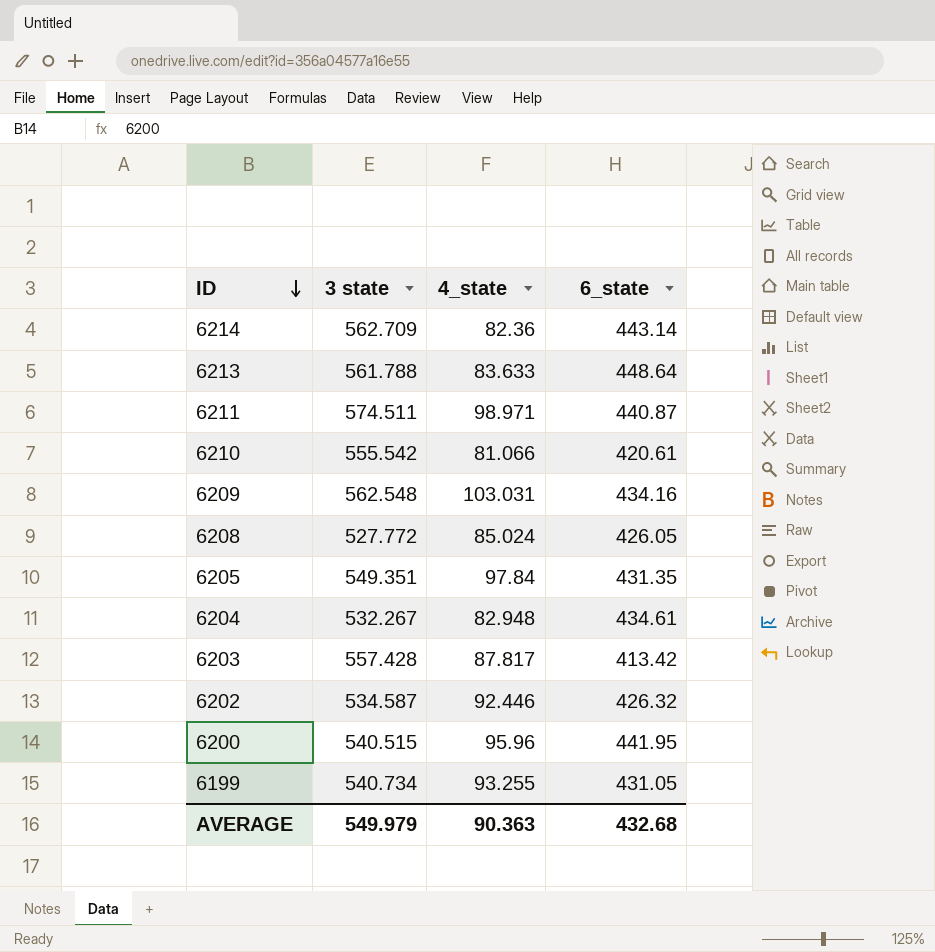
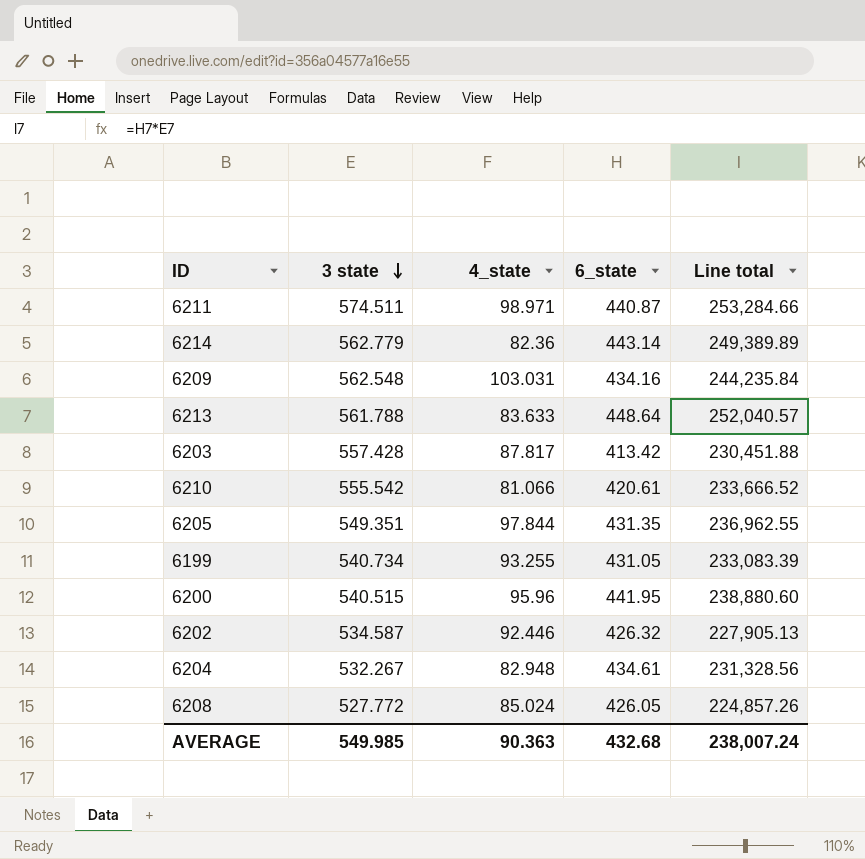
row order: ID descending -> 3 state descending
column Line total | formula: none -> [3 state] * [6_state]
6214 | 3 state: 562.709 -> 562.779
6205 | 4_state: 97.84 -> 97.844
AVERAGE | 3 state: 549.979 -> 549.985

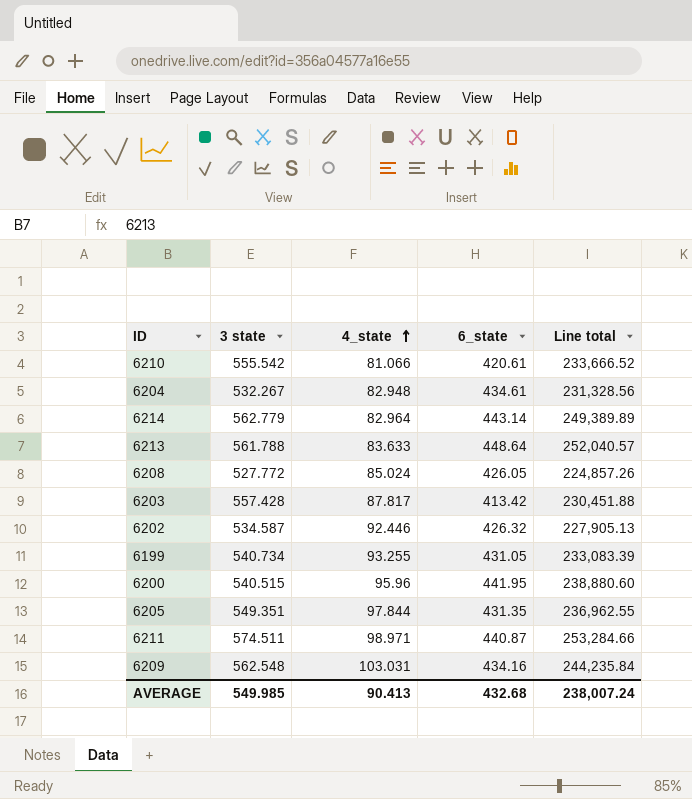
row order: 3 state descending -> 4_state ascending
6214 | 4_state: 82.36 -> 82.964
AVERAGE | 4_state: 90.363 -> 90.413

